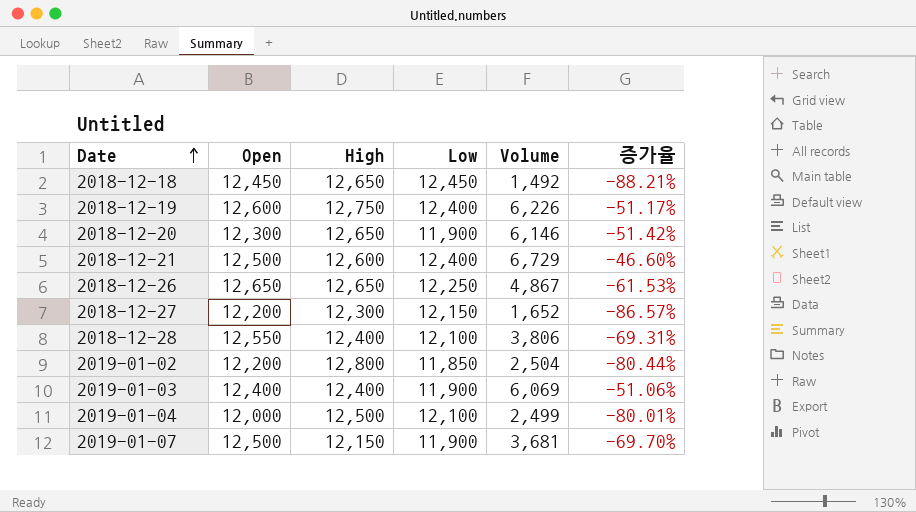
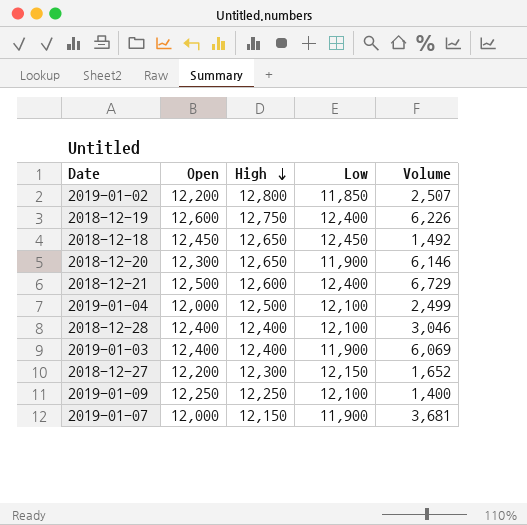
row order: Date ascending -> High descending
column 증가율 | formula: ([Volume] - [High]) / [High] -> none
row 2018-12-26: 12,650 | 12,650 | 12,250 | 4,867 | -61.53% -> none
2019-01-02 | Volume: 2,504 -> 2,507
2018-12-28 | Open: 12,550 -> 12,400
2018-12-28 | Volume: 3,806 -> 3,046
row 2019-01-09: none -> 12,250 | 12,250 | 12,100 | 1,400
2019-01-07 | Open: 12,500 -> 12,000

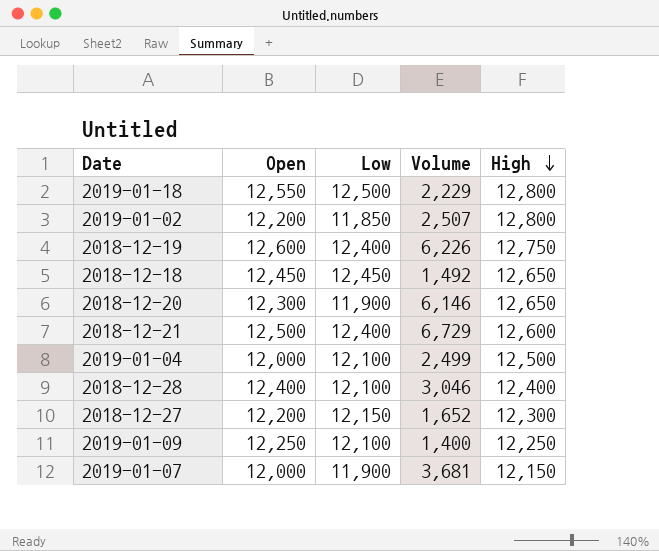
column High | position: 3 -> 5
row 2019-01-03: 12,400 | 12,400 | 11,900 | 6,069 -> none
row 2019-01-18: none -> 12,550 | 12,500 | 2,229 | 12,800

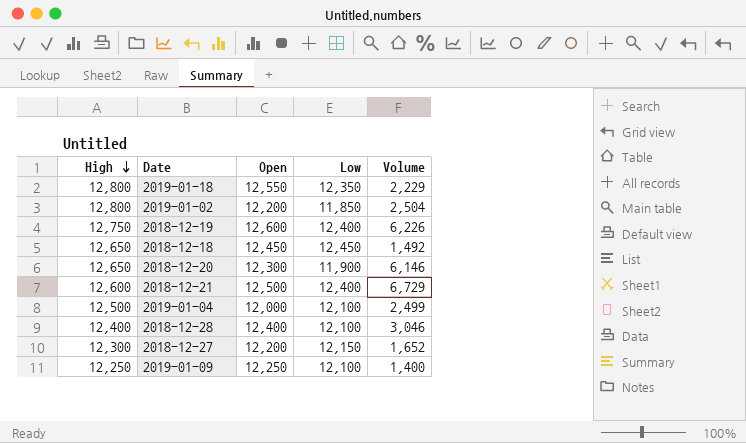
column High | position: 5 -> 1
row 2019-01-07: 12,000 | 11,900 | 3,681 | 12,150 -> none
2019-01-18 | Low: 12,500 -> 12,350
2019-01-02 | Volume: 2,507 -> 2,504

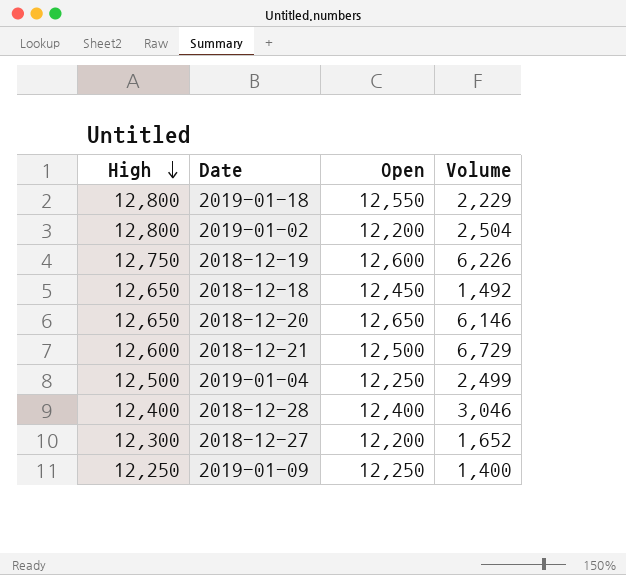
column Low | position: 4 -> none
2018-12-20 | Open: 12,300 -> 12,650
2019-01-04 | Open: 12,000 -> 12,250

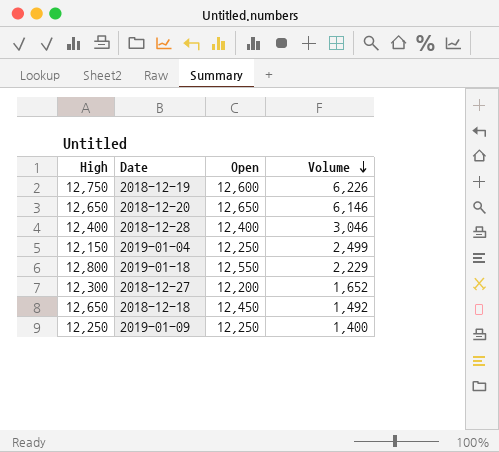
row order: High descending -> Volume descending
row 2019-01-02: 12,800 | 12,200 | 2,504 -> none
row 2018-12-21: 12,600 | 12,500 | 6,729 -> none
2019-01-04 | High: 12,500 -> 12,150

